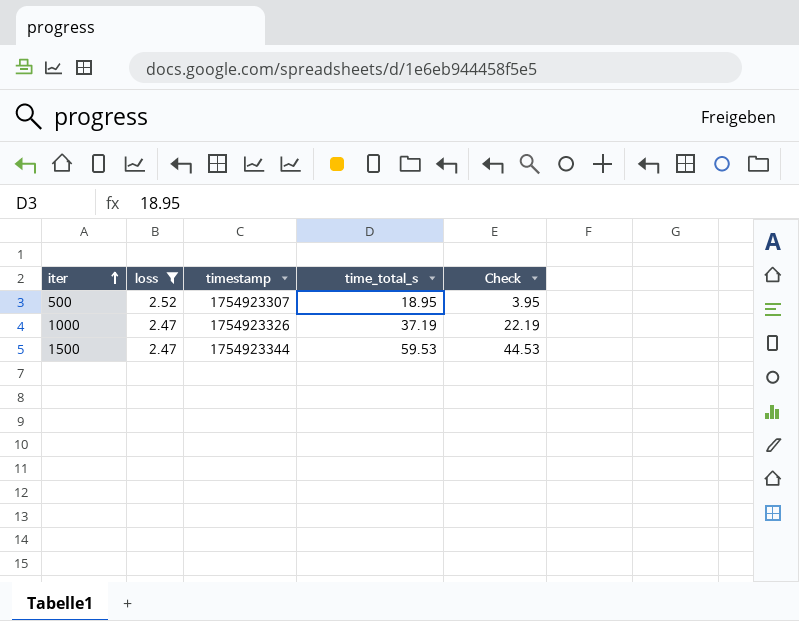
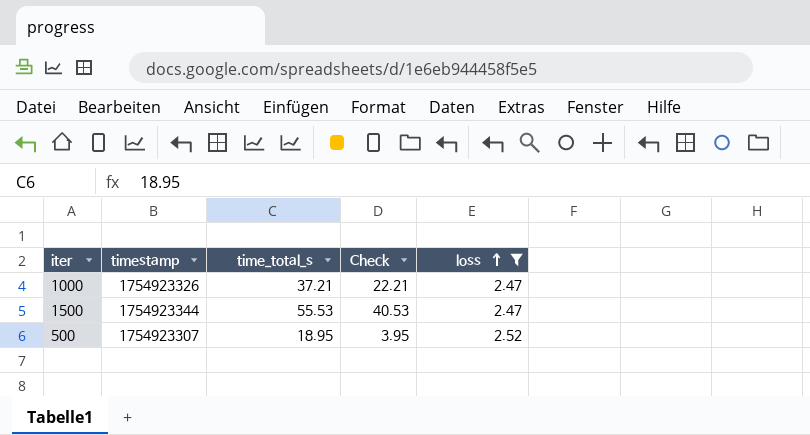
row order: iter ascending -> loss ascending
column loss | position: 2 -> 5
1000 | time_total_s: 37.19 -> 37.21
1000 | Check: 22.19 -> 22.21
1500 | time_total_s: 59.53 -> 55.53
1500 | Check: 44.53 -> 40.53

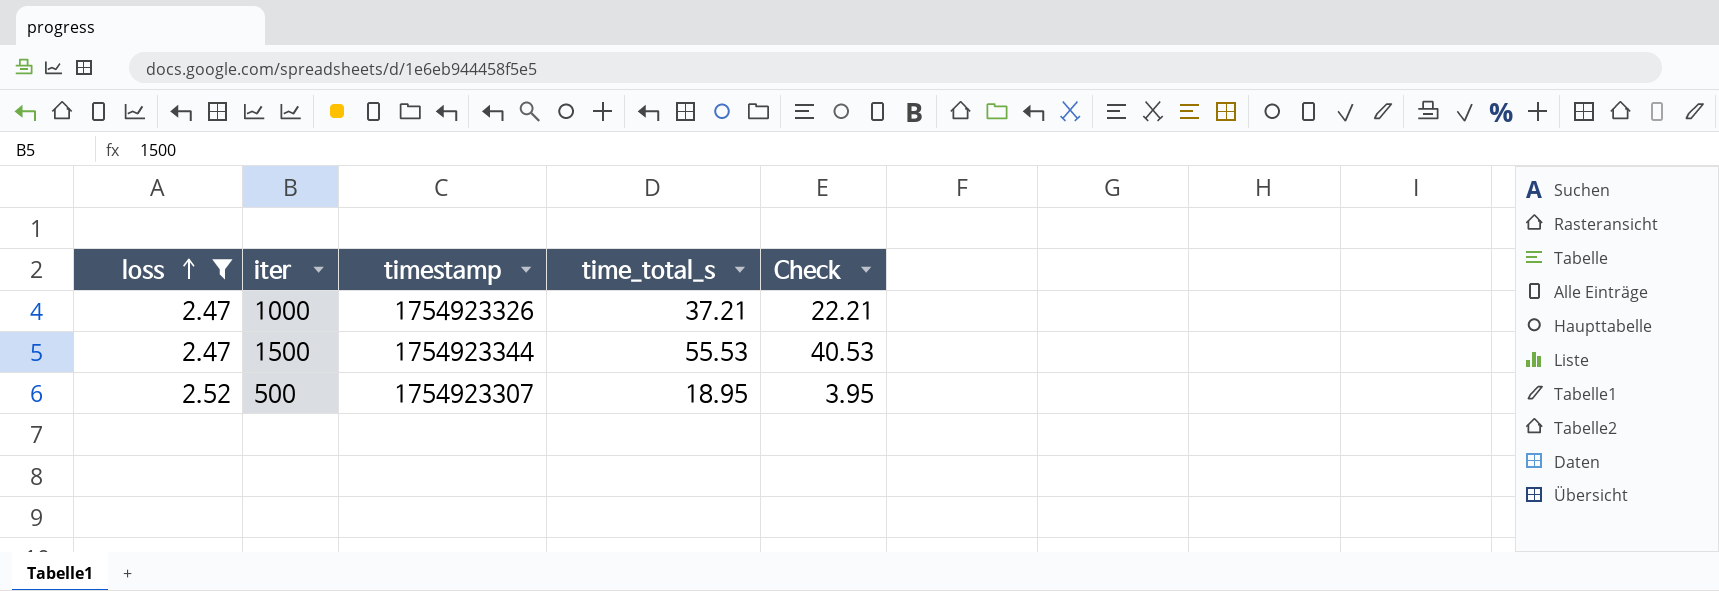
column loss | position: 5 -> 1

